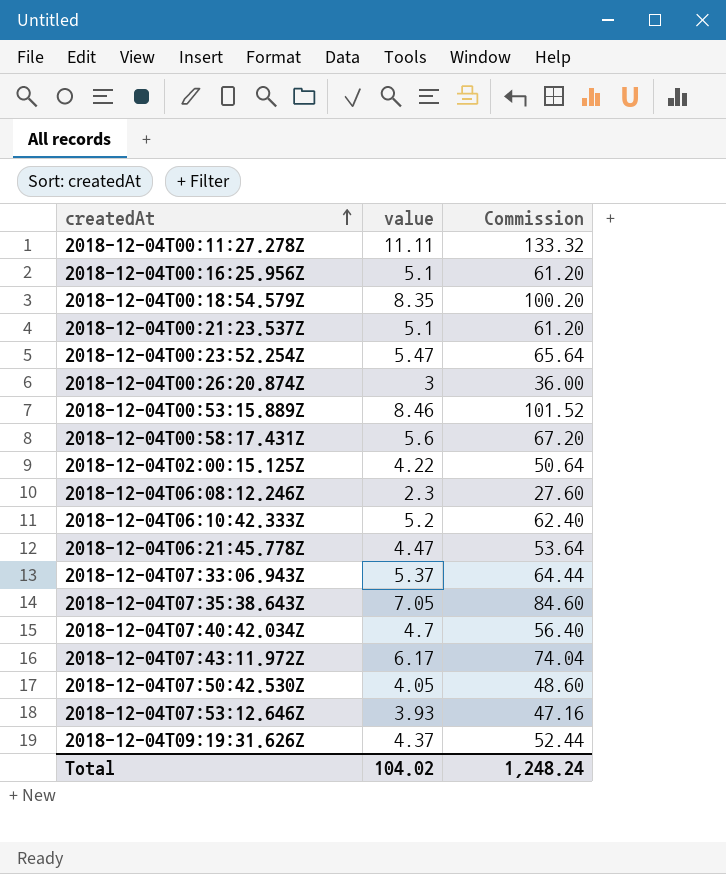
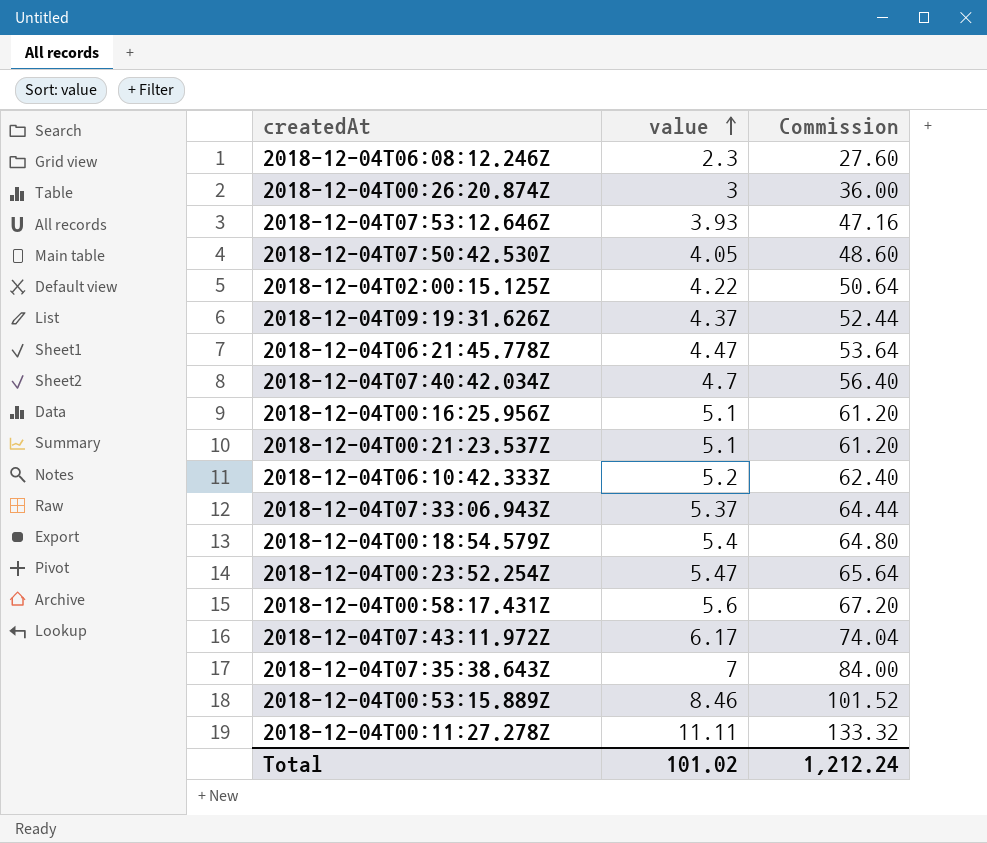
row order: createdAt ascending -> value ascending
2018-12-04T00:18:54.579Z | value: 8.35 -> 5.4
2018-12-04T00:18:54.579Z | Commission: 100.20 -> 64.80
2018-12-04T07:35:38.643Z | value: 7.05 -> 7
2018-12-04T07:35:38.643Z | Commission: 84.60 -> 84.00
Total | value: 104.02 -> 101.02
Total | Commission: 1,248.24 -> 1,212.24

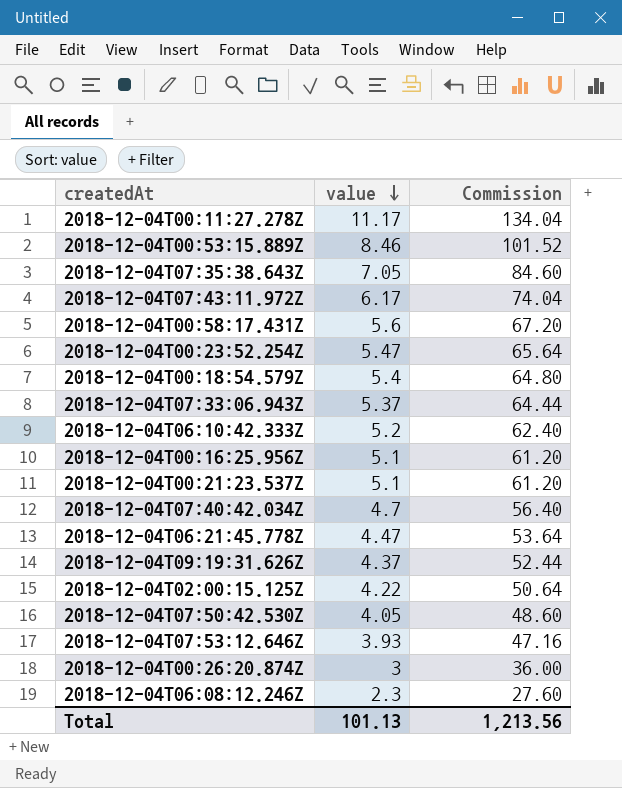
row order: value ascending -> value descending
2018-12-04T00:11:27.278Z | value: 11.11 -> 11.17
2018-12-04T00:11:27.278Z | Commission: 133.32 -> 134.04
2018-12-04T07:35:38.643Z | value: 7 -> 7.05
2018-12-04T07:35:38.643Z | Commission: 84.00 -> 84.60
Total | value: 101.02 -> 101.13
Total | Commission: 1,212.24 -> 1,213.56

